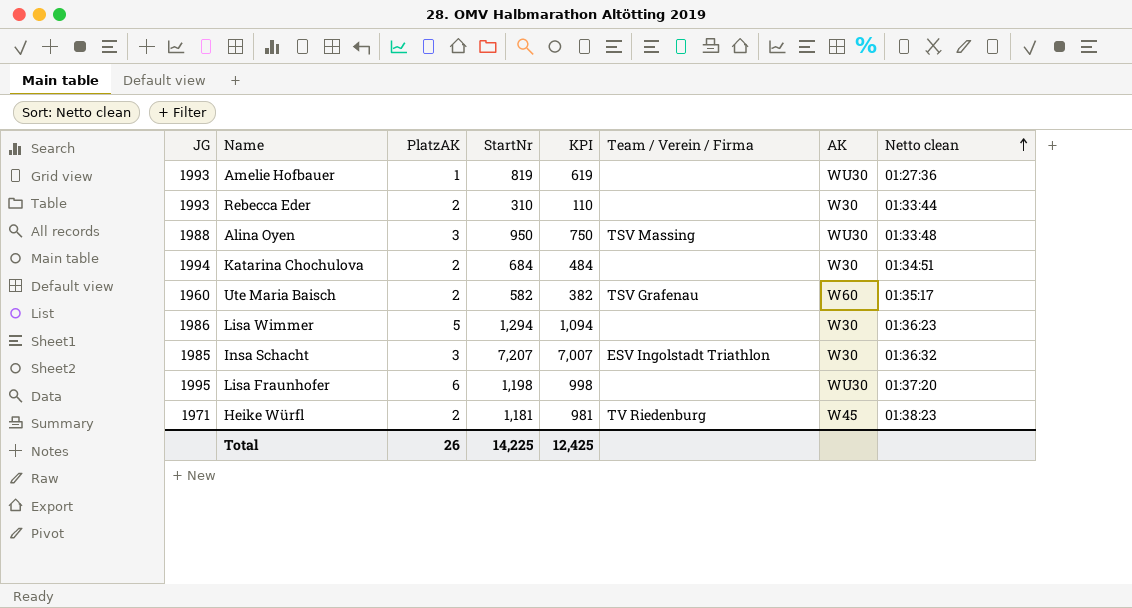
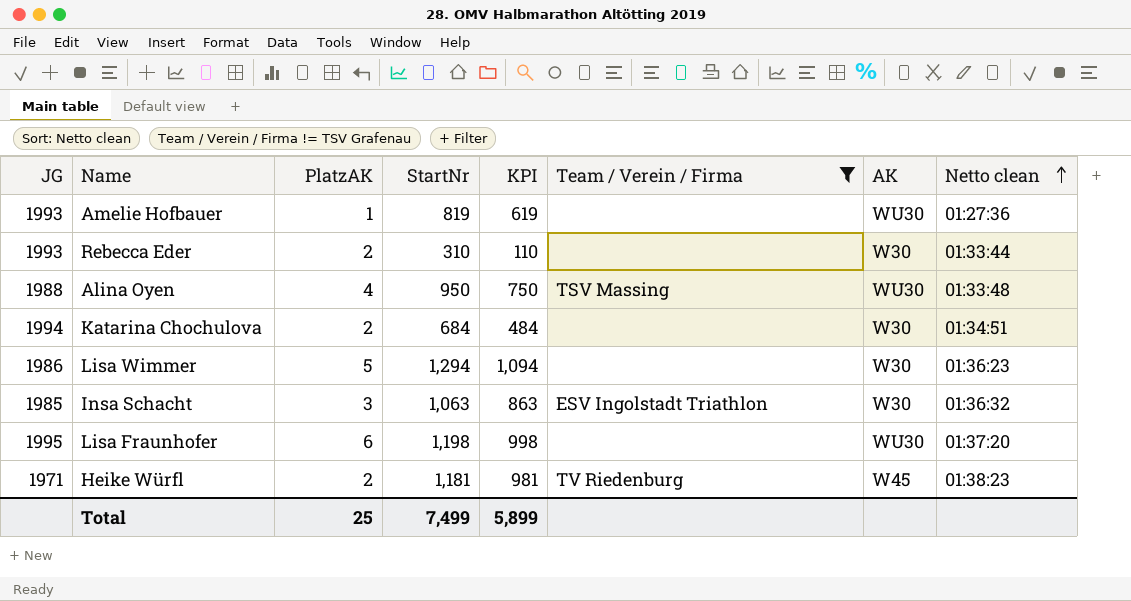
filter: none -> Team / Verein / Firma != TSV Grafenau
Alina Oyen | PlatzAK: 3 -> 4
Insa Schacht | StartNr: 7,207 -> 1,063
Insa Schacht | KPI: 7,007 -> 863
Total | PlatzAK: 26 -> 25
Total | StartNr: 14,225 -> 7,499
Total | KPI: 12,425 -> 5,899

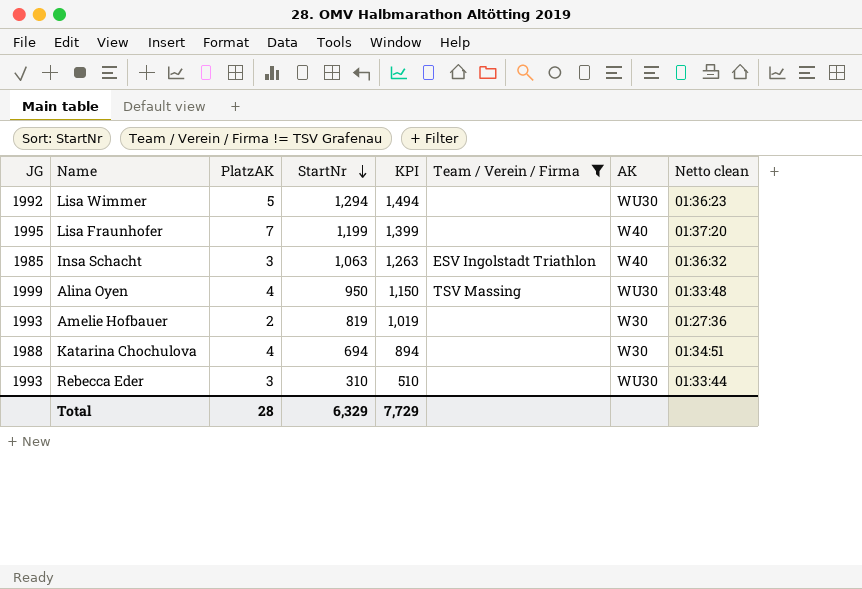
row order: Netto clean ascending -> StartNr descending
column KPI | formula: [StartNr] - 200 -> [StartNr] + 200
row Heike Würfl: 1971 | 2 | 1,181 | 981 | TV Riedenburg | W45 | 01:38:23 -> none
Lisa Wimmer | JG: 1986 -> 1992
Lisa Wimmer | AK: W30 -> WU30
Lisa Fraunhofer | PlatzAK: 6 -> 7
Lisa Fraunhofer | StartNr: 1,198 -> 1,199
Lisa Fraunhofer | AK: WU30 -> W40
Insa Schacht | AK: W30 -> W40
Alina Oyen | JG: 1988 -> 1999
Amelie Hofbauer | PlatzAK: 1 -> 2
Amelie Hofbauer | AK: WU30 -> W30
Katarina Chochulova | JG: 1994 -> 1988
Katarina Chochulova | PlatzAK: 2 -> 4
Katarina Chochulova | StartNr: 684 -> 694
Rebecca Eder | PlatzAK: 2 -> 3
Rebecca Eder | AK: W30 -> WU30
Total | PlatzAK: 25 -> 28
Total | StartNr: 7,499 -> 6,329
Total | KPI: 5,899 -> 7,729

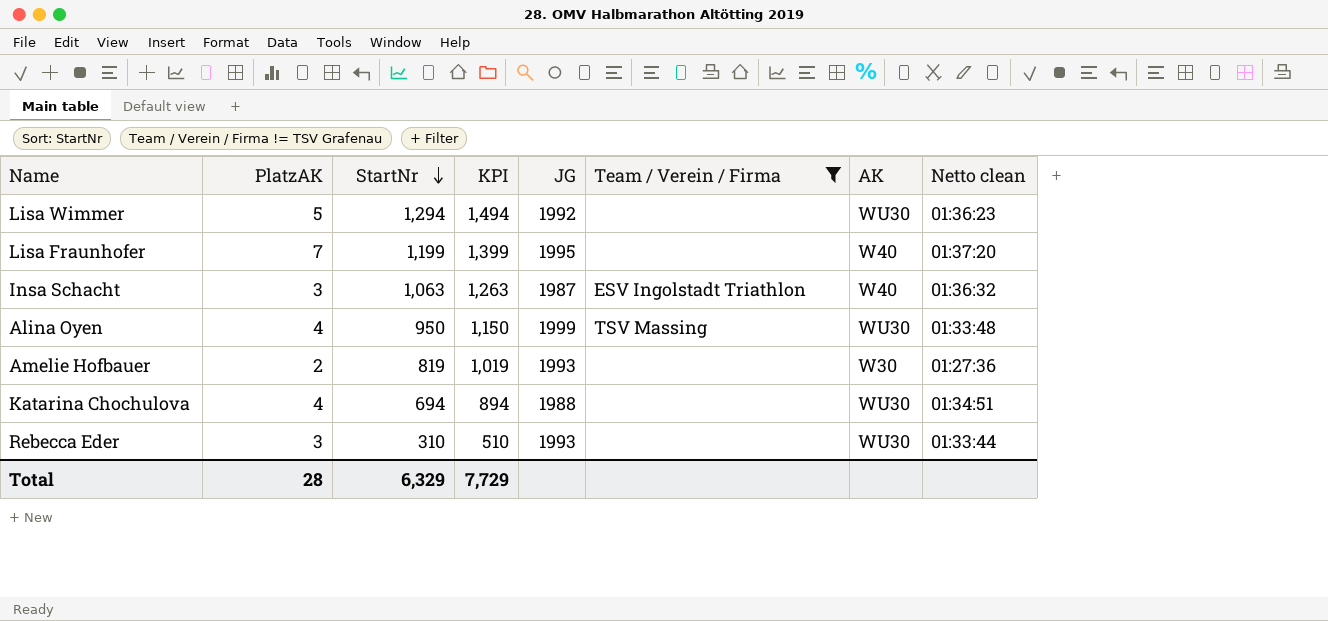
column JG | position: 1 -> 5
Insa Schacht | JG: 1985 -> 1987
Katarina Chochulova | AK: W30 -> WU30

